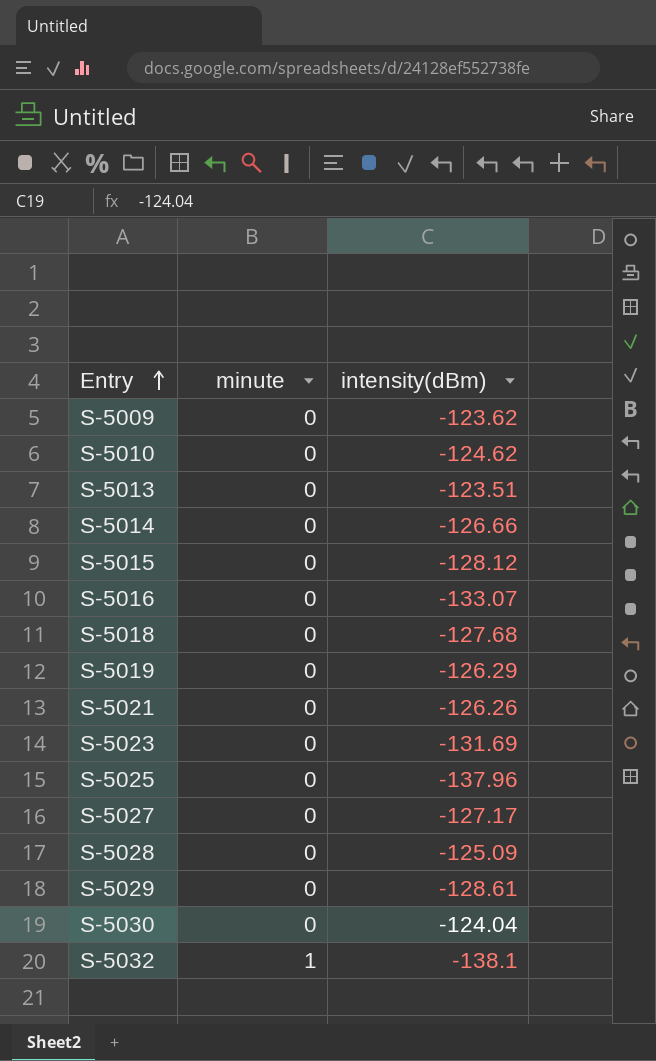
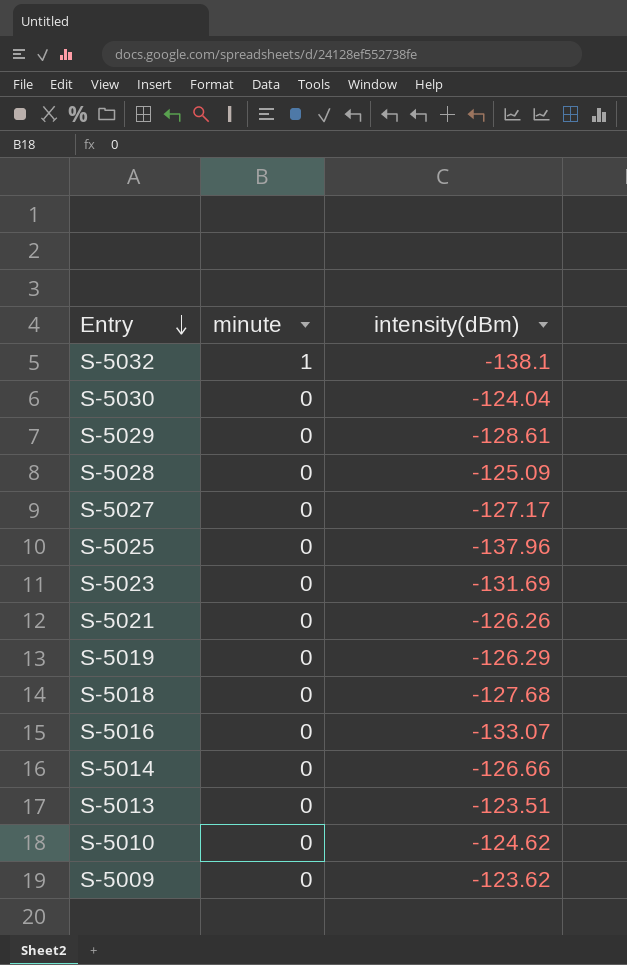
row order: Entry ascending -> Entry descending
row S-5015: 0 | -128.12 -> none

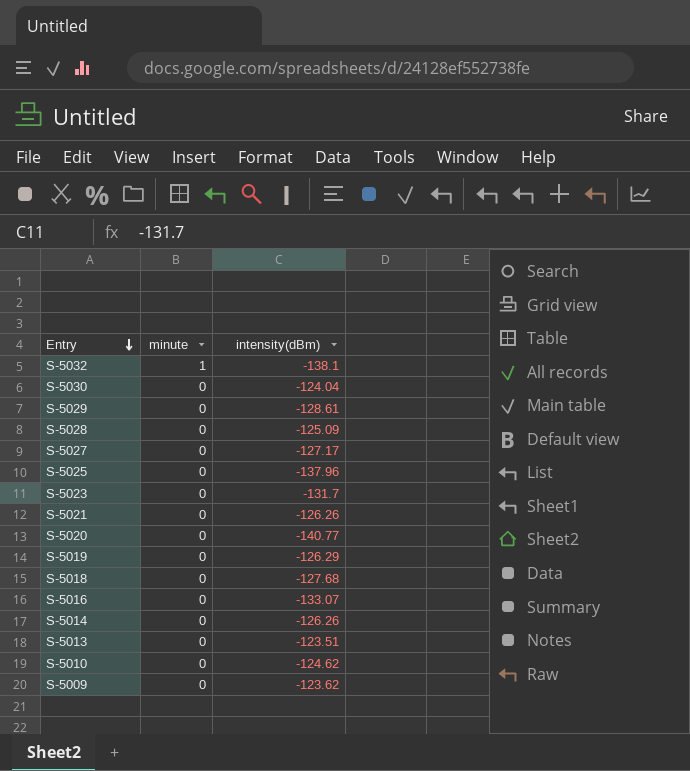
S-5023 | intensity(dBm): -131.69 -> -131.7
row S-5020: none -> 0 | -140.77
S-5014 | intensity(dBm): -126.66 -> -126.26

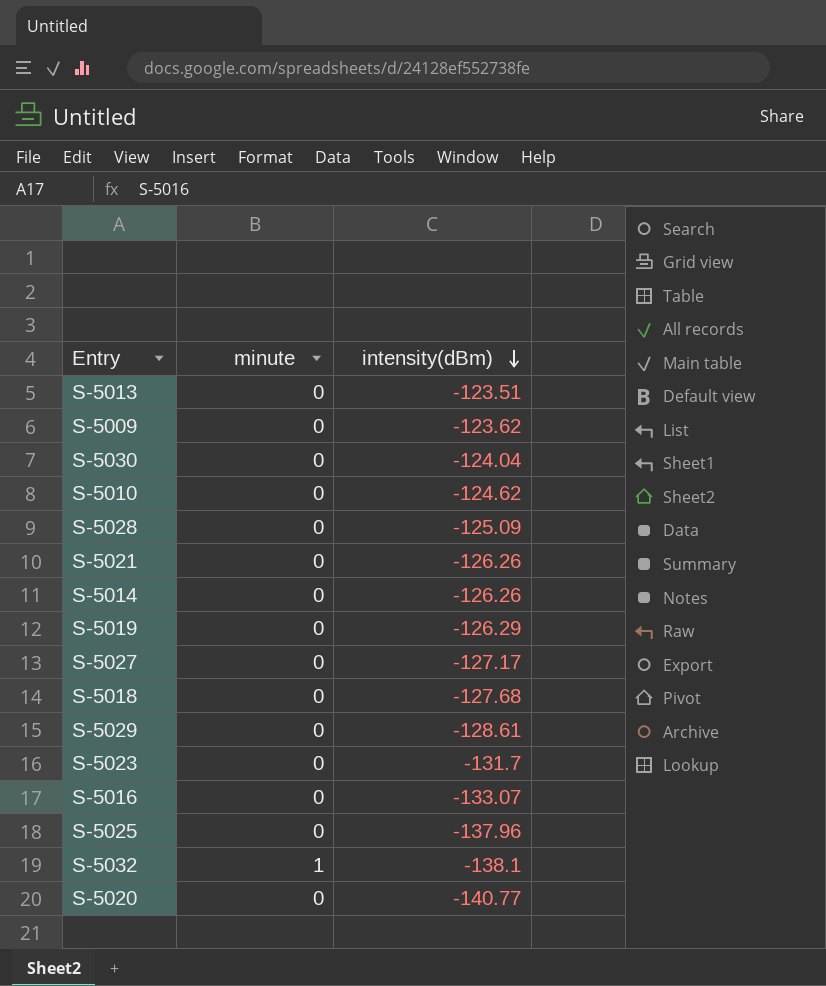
row order: Entry descending -> intensity(dBm) descending

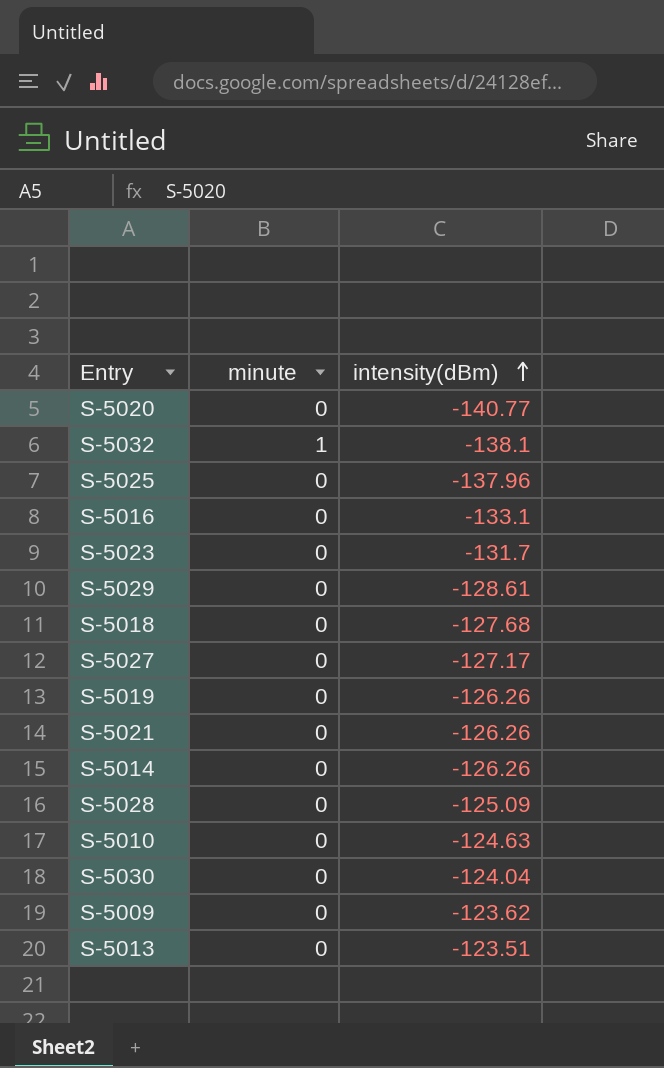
row order: intensity(dBm) descending -> intensity(dBm) ascending
S-5016 | intensity(dBm): -133.07 -> -133.1
S-5019 | intensity(dBm): -126.29 -> -126.26
S-5010 | intensity(dBm): -124.62 -> -124.63

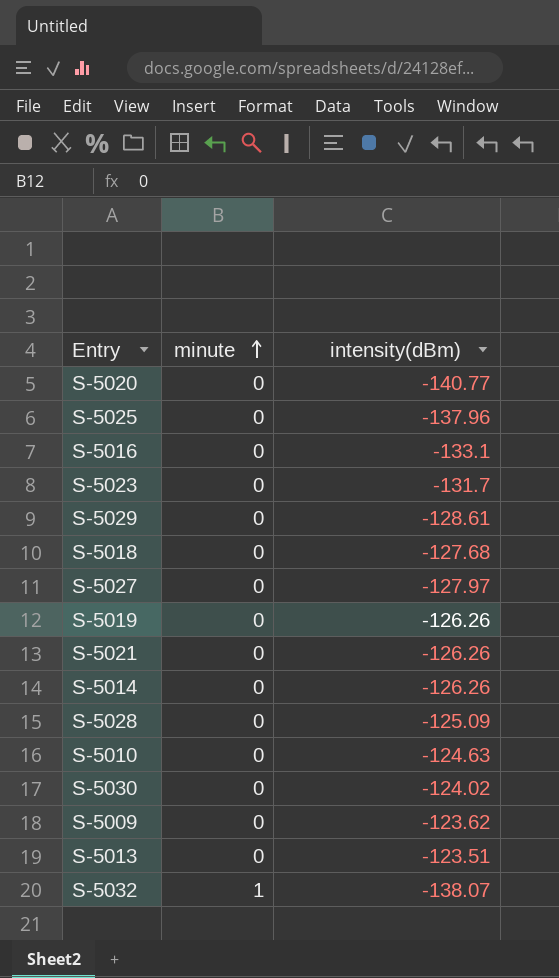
row order: intensity(dBm) ascending -> minute ascending
S-5027 | intensity(dBm): -127.17 -> -127.97
S-5030 | intensity(dBm): -124.04 -> -124.02
S-5032 | intensity(dBm): -138.1 -> -138.07

